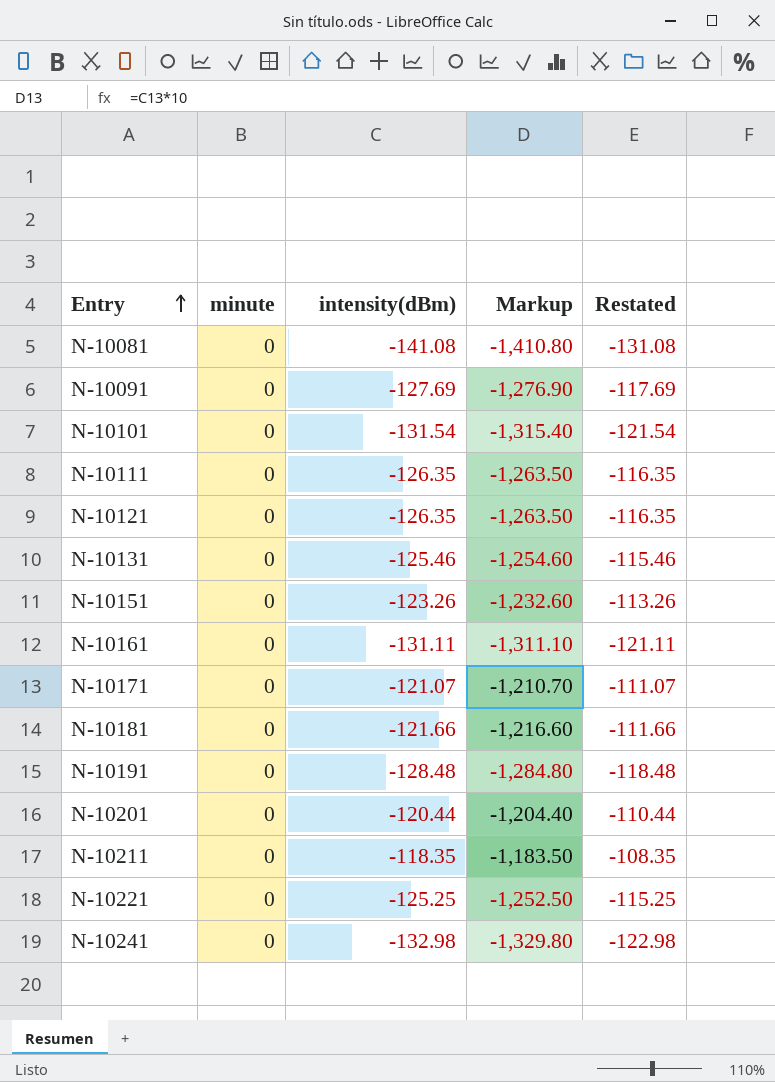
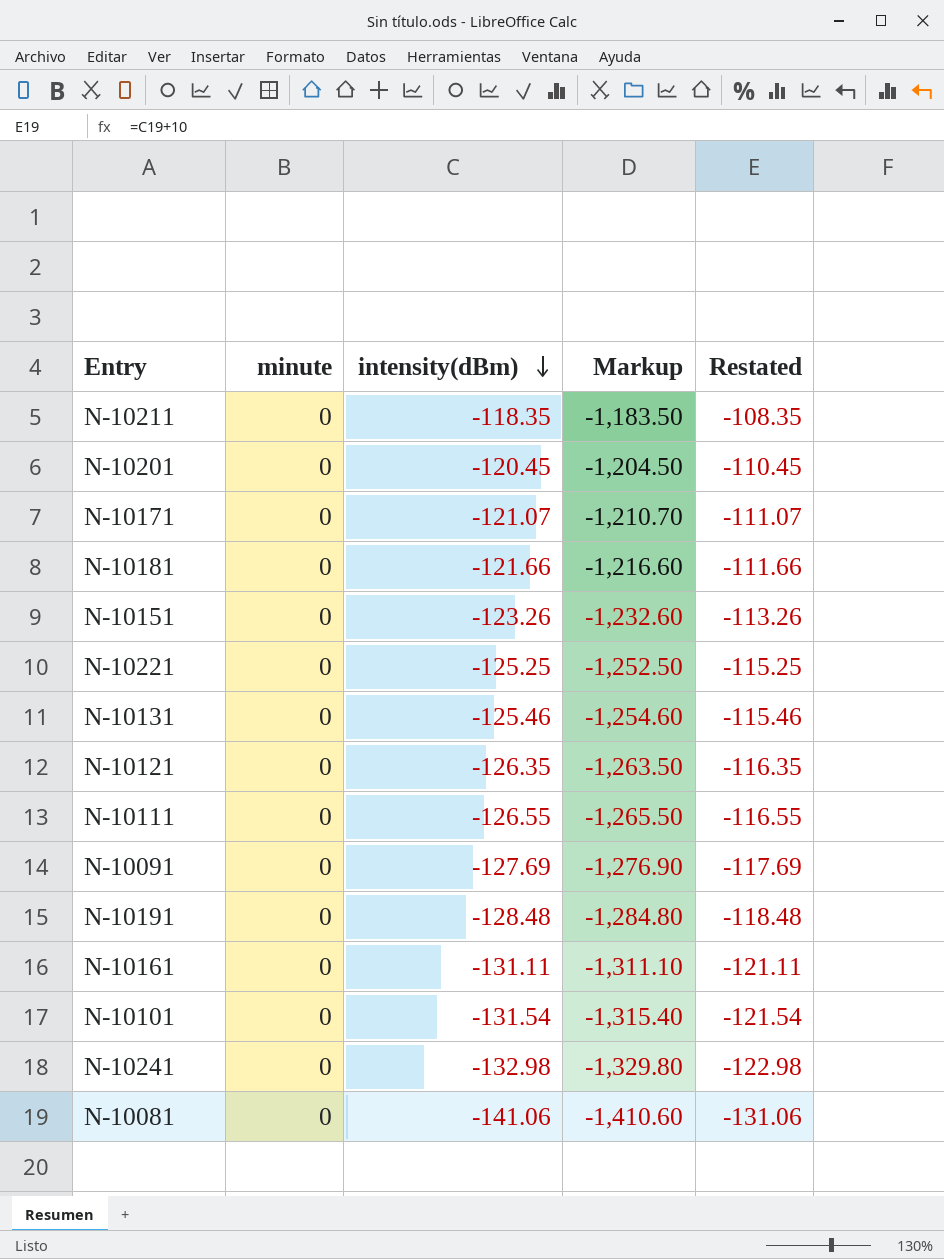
row order: Entry ascending -> intensity(dBm) descending
N-10201 | intensity(dBm): -120.44 -> -120.45
N-10201 | Markup: -1,204.40 -> -1,204.50
N-10201 | Restated: -110.44 -> -110.45
N-10111 | intensity(dBm): -126.35 -> -126.55
N-10111 | Markup: -1,263.50 -> -1,265.50
N-10111 | Restated: -116.35 -> -116.55
N-10081 | intensity(dBm): -141.08 -> -141.06
N-10081 | Markup: -1,410.80 -> -1,410.60
N-10081 | Restated: -131.08 -> -131.06

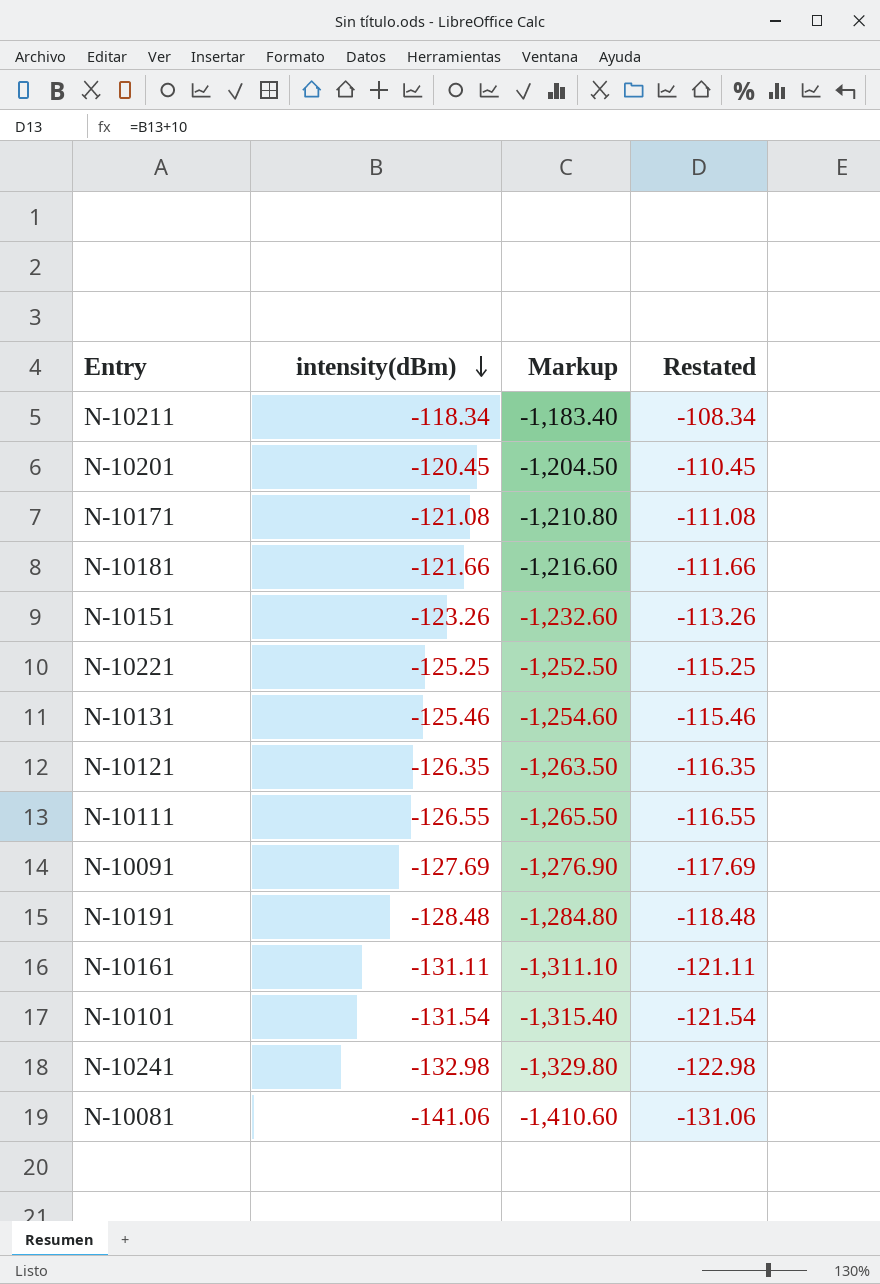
column minute | position: 2 -> none
N-10211 | intensity(dBm): -118.35 -> -118.34
N-10211 | Markup: -1,183.50 -> -1,183.40
N-10211 | Restated: -108.35 -> -108.34
N-10171 | intensity(dBm): -121.07 -> -121.08
N-10171 | Markup: -1,210.70 -> -1,210.80
N-10171 | Restated: -111.07 -> -111.08

